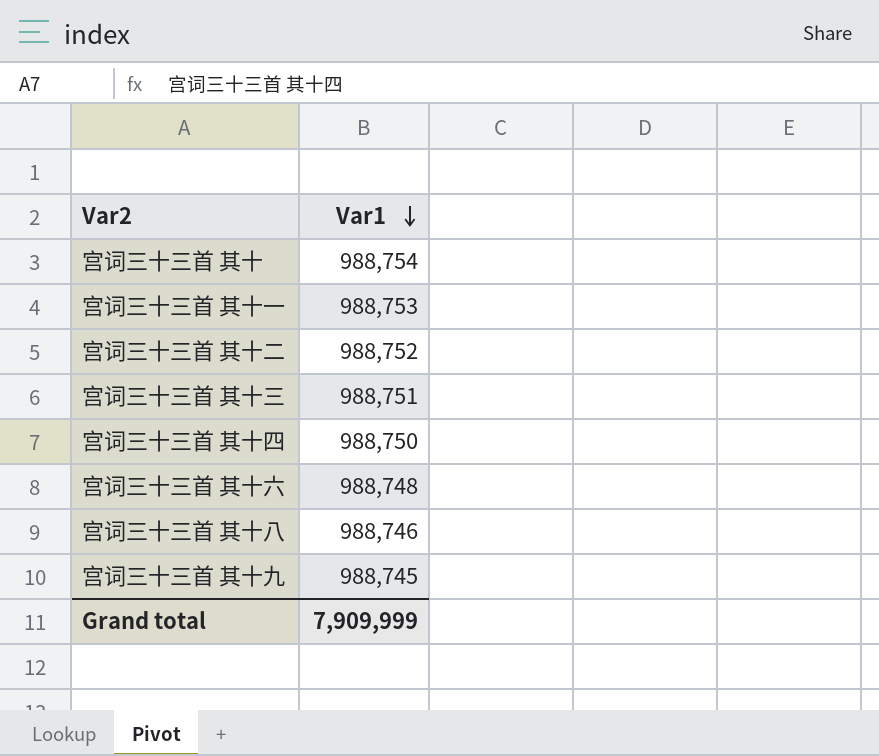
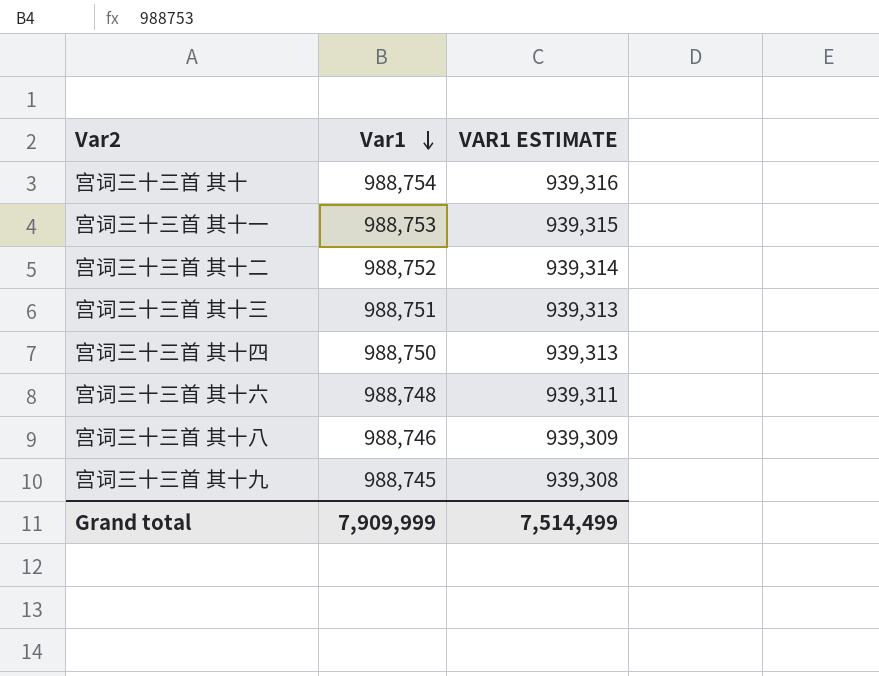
column VAR1 ESTIMATE | formula: none -> [Var1] * 0.95

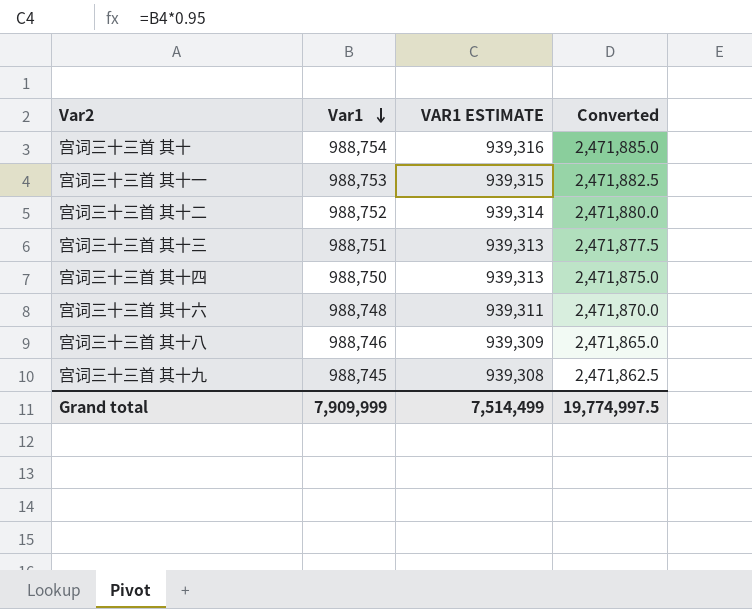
column Converted | formula: none -> [Var1] * 2.5

